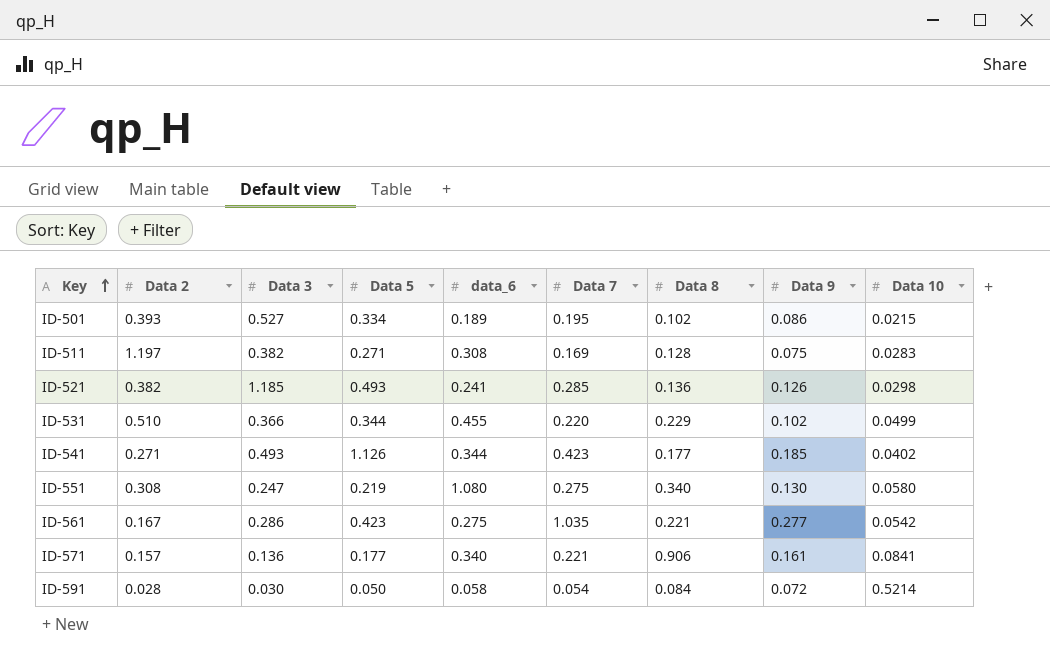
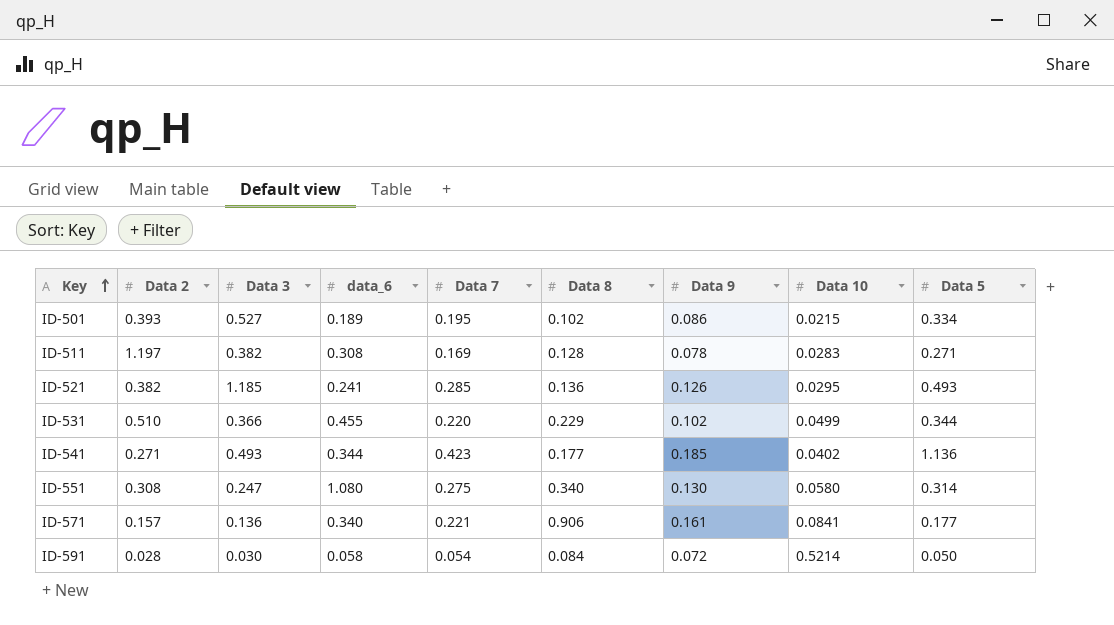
column Data 5 | position: 4 -> 9
row ID-561: 0.167 | 0.286 | 0.423 | 0.275 | 1.035 | 0.221 | 0.277 | 0.0542 -> none
ID-511 | Data 9: 0.075 -> 0.078
ID-521 | Data 10: 0.0298 -> 0.0295
ID-541 | Data 5: 1.126 -> 1.136
ID-551 | Data 5: 0.219 -> 0.314

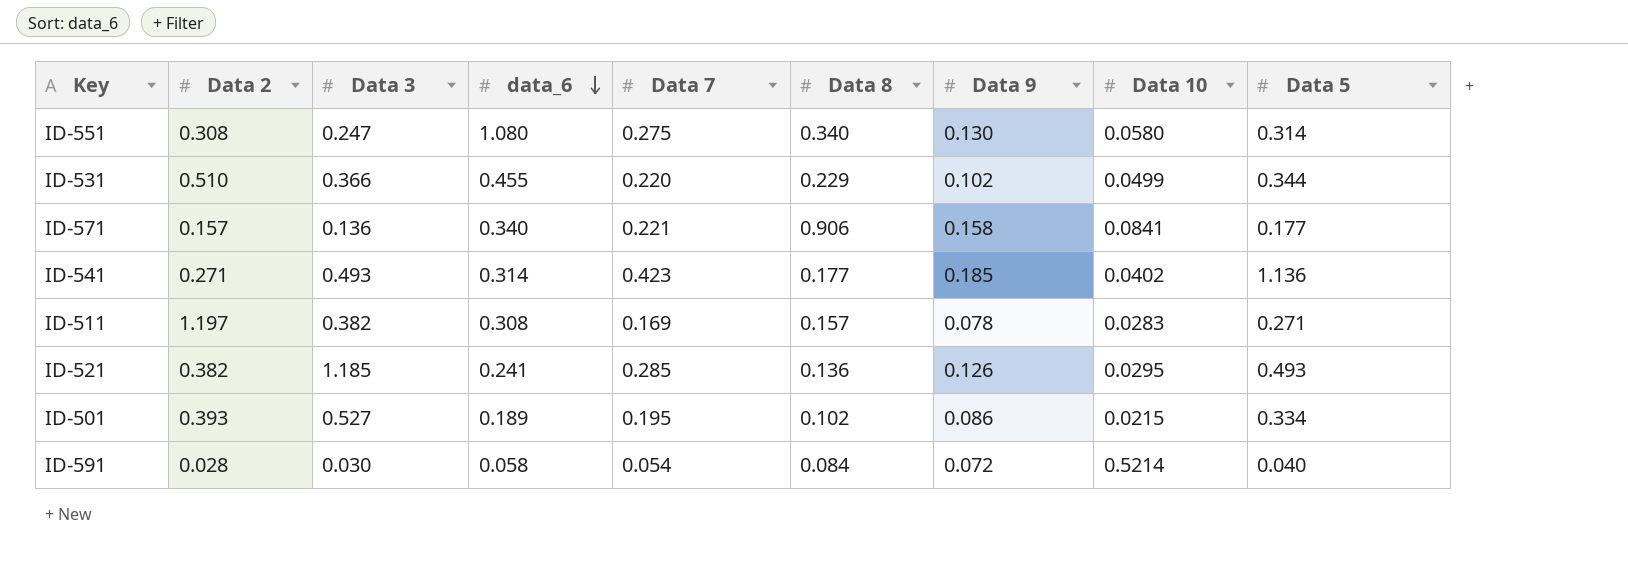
row order: Key ascending -> data_6 descending
ID-571 | Data 9: 0.161 -> 0.158
ID-541 | data_6: 0.344 -> 0.314
ID-511 | Data 8: 0.128 -> 0.157
ID-591 | Data 5: 0.050 -> 0.040

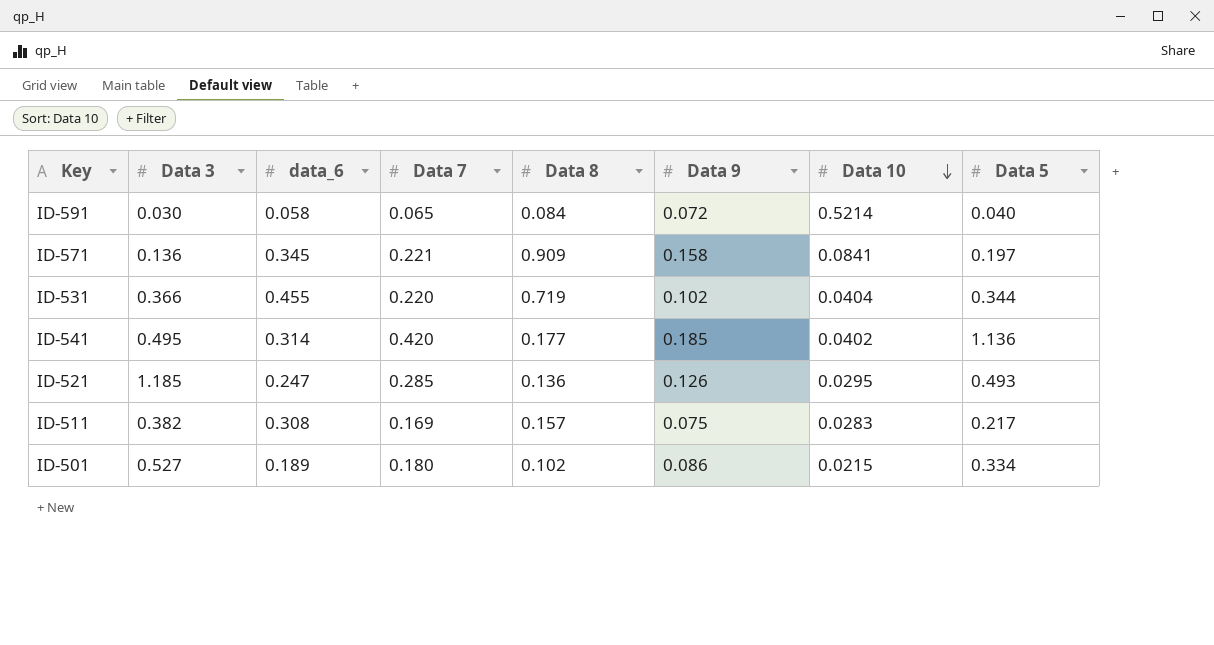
row order: data_6 descending -> Data 10 descending
column Data 2 | position: 2 -> none
row ID-551: 0.308 | 0.247 | 1.080 | 0.275 | 0.340 | 0.130 | 0.0580 | 0.314 -> none
ID-591 | Data 7: 0.054 -> 0.065
ID-571 | data_6: 0.340 -> 0.345
ID-571 | Data 8: 0.906 -> 0.909
ID-571 | Data 5: 0.177 -> 0.197
ID-531 | Data 8: 0.229 -> 0.719
ID-531 | Data 10: 0.0499 -> 0.0404
ID-541 | Data 3: 0.493 -> 0.495
ID-541 | Data 7: 0.423 -> 0.420
ID-521 | data_6: 0.241 -> 0.247
ID-511 | Data 9: 0.078 -> 0.075
ID-511 | Data 5: 0.271 -> 0.217
ID-501 | Data 7: 0.195 -> 0.180

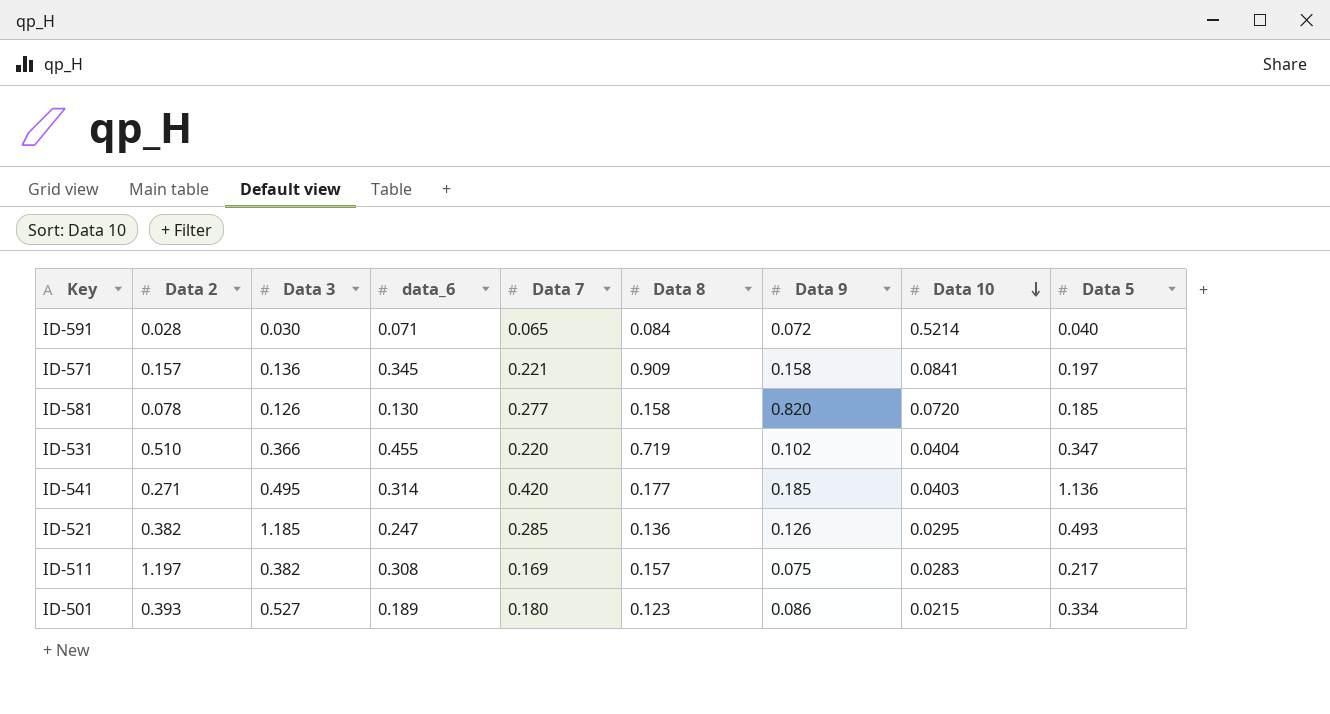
column Data 2 | position: none -> 2
ID-591 | data_6: 0.058 -> 0.071
row ID-581: none -> 0.078 | 0.126 | 0.130 | 0.277 | 0.158 | 0.820 | 0.0720 | 0.185
ID-531 | Data 5: 0.344 -> 0.347
ID-541 | Data 10: 0.0402 -> 0.0403
ID-501 | Data 8: 0.102 -> 0.123

